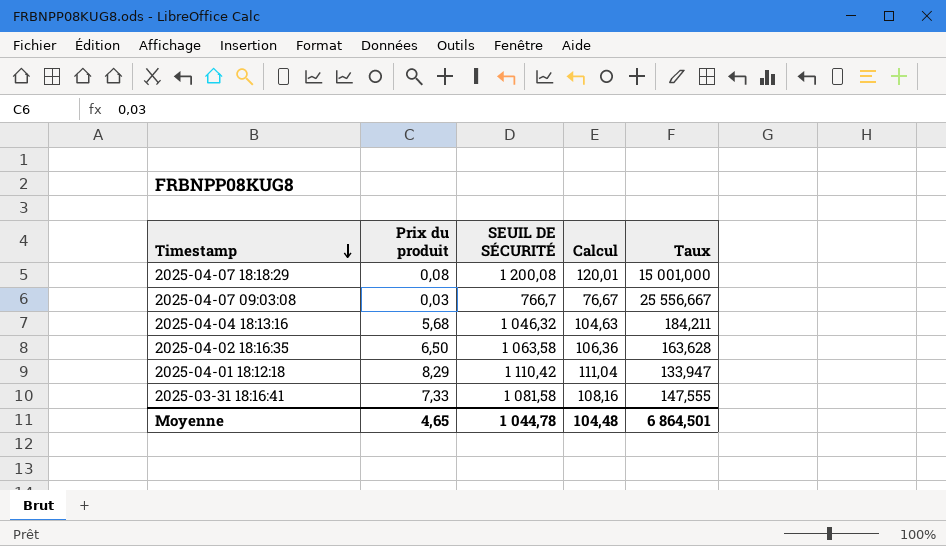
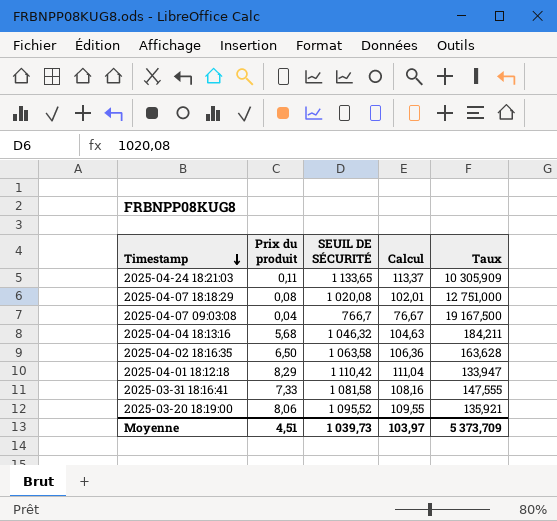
row 2025-04-24 18:21:03: none -> 0,11 | 1 133,65 | 113,37 | 10 305,909
2025-04-07 18:18:29 | SEUIL DE SÉCURITÉ: 1 200,08 -> 1 020,08
2025-04-07 18:18:29 | Calcul: 120,01 -> 102,01
2025-04-07 18:18:29 | Taux: 15 001,000 -> 12 751,000
2025-04-07 09:03:08 | Prix du produit: 0,03 -> 0,04
2025-04-07 09:03:08 | Taux: 25 556,667 -> 19 167,500
row 2025-03-20 18:19:00: none -> 8,06 | 1 095,52 | 109,55 | 135,921
Moyenne | Prix du produit: 4,65 -> 4,51
Moyenne | SEUIL DE SÉCURITÉ: 1 044,78 -> 1 039,73
Moyenne | Calcul: 104,48 -> 103,97
Moyenne | Taux: 6 864,501 -> 5 373,709

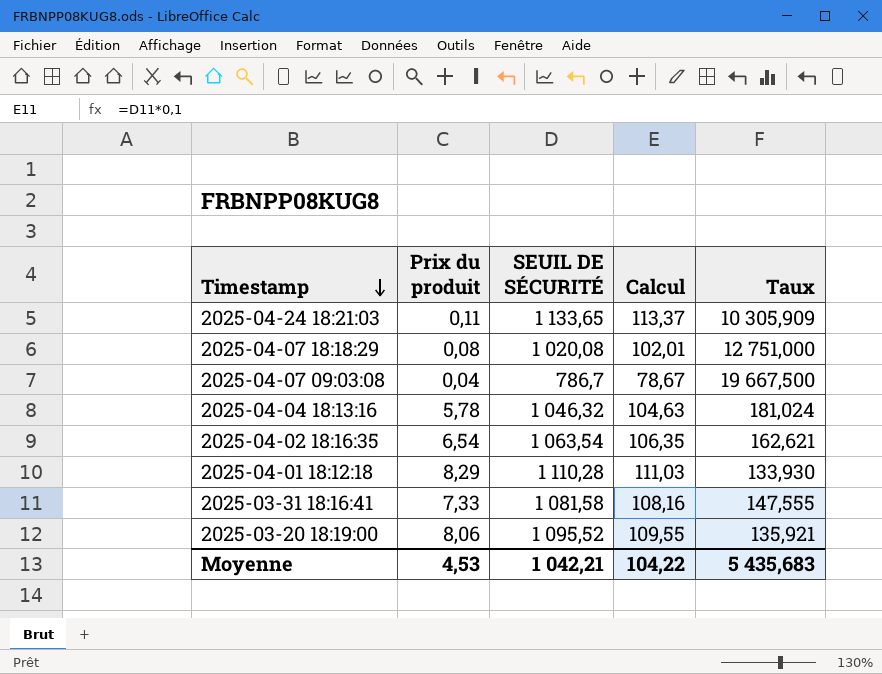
2025-04-07 09:03:08 | SEUIL DE SÉCURITÉ: 766,7 -> 786,7
2025-04-07 09:03:08 | Calcul: 76,67 -> 78,67
2025-04-07 09:03:08 | Taux: 19 167,500 -> 19 667,500
2025-04-04 18:13:16 | Prix du produit: 5,68 -> 5,78
2025-04-04 18:13:16 | Taux: 184,211 -> 181,024
2025-04-02 18:16:35 | Prix du produit: 6,50 -> 6,54
2025-04-02 18:16:35 | SEUIL DE SÉCURITÉ: 1 063,58 -> 1 063,54
2025-04-02 18:16:35 | Calcul: 106,36 -> 106,35
2025-04-02 18:16:35 | Taux: 163,628 -> 162,621
2025-04-01 18:12:18 | SEUIL DE SÉCURITÉ: 1 110,42 -> 1 110,28
2025-04-01 18:12:18 | Calcul: 111,04 -> 111,03
2025-04-01 18:12:18 | Taux: 133,947 -> 133,930
Moyenne | Prix du produit: 4,51 -> 4,53
Moyenne | SEUIL DE SÉCURITÉ: 1 039,73 -> 1 042,21
Moyenne | Calcul: 103,97 -> 104,22
Moyenne | Taux: 5 373,709 -> 5 435,683

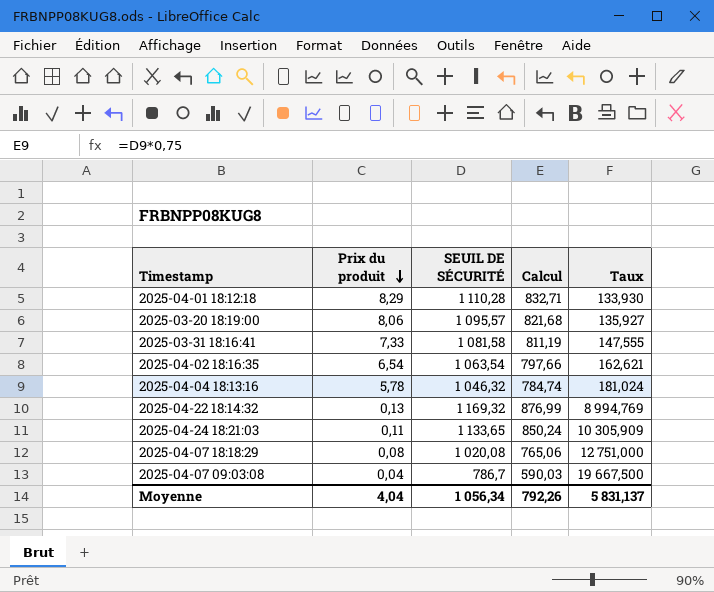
row order: Timestamp descending -> Prix du produit descending
column Calcul | formula: [SEUIL DE SÉCURITÉ] * 0,1 -> [SEUIL DE SÉCURITÉ] * 0,75
2025-03-20 18:19:00 | SEUIL DE SÉCURITÉ: 1 095,52 -> 1 095,57
2025-03-20 18:19:00 | Taux: 135,921 -> 135,927
row 2025-04-22 18:14:32: none -> 0,13 | 1 169,32 | 876,99 | 8 994,769
Moyenne | Prix du produit: 4,53 -> 4,04
Moyenne | SEUIL DE SÉCURITÉ: 1 042,21 -> 1 056,34
Moyenne | Calcul: 104,22 -> 792,26
Moyenne | Taux: 5 435,683 -> 5 831,137

